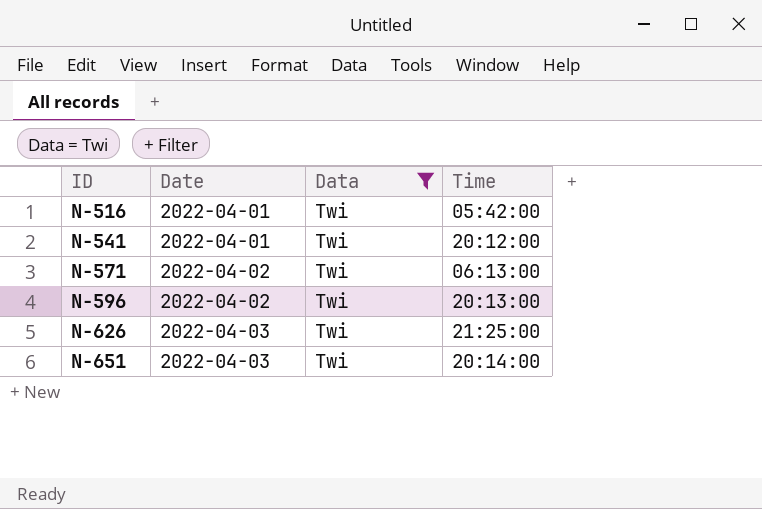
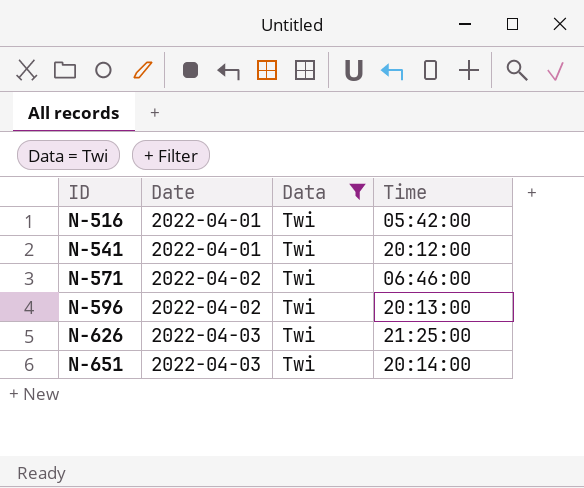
N-571 | Time: 06:13:00 -> 06:46:00

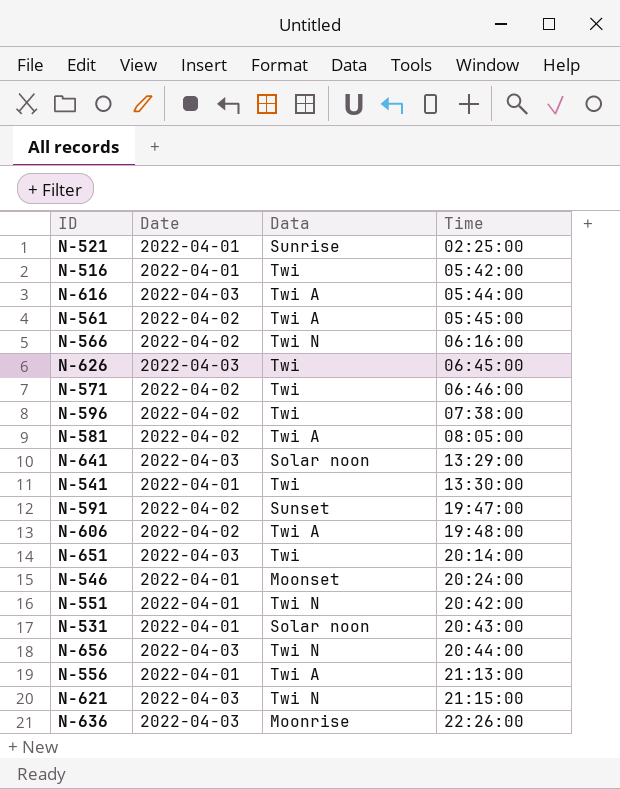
filter: Data = Twi -> none
row order: ID ascending -> Time ascending
N-626 | Time: 21:25:00 -> 06:45:00
N-596 | Time: 20:13:00 -> 07:38:00
N-541 | Time: 20:12:00 -> 13:30:00

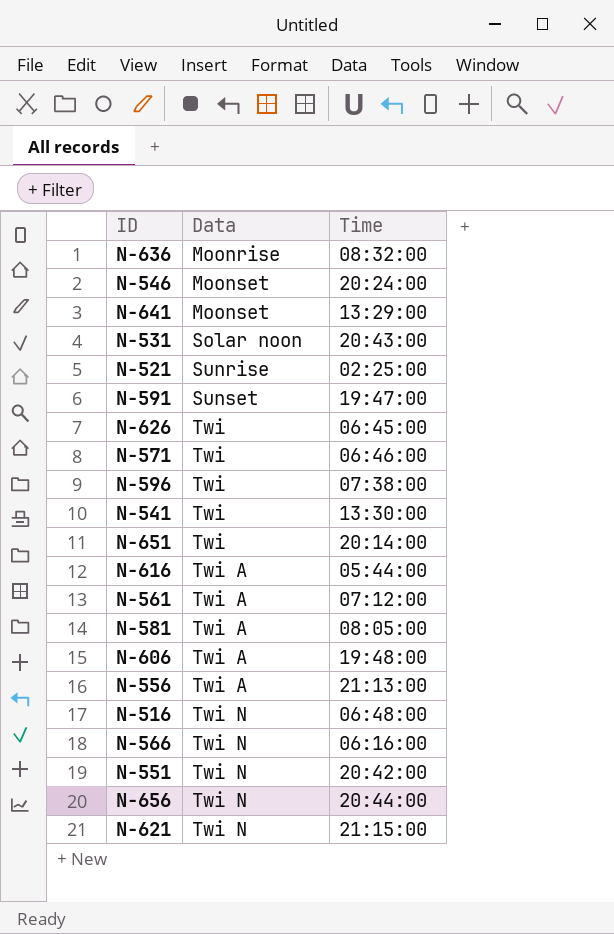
row order: Time ascending -> Data ascending
column Date | position: 2 -> none
N-636 | Time: 22:26:00 -> 08:32:00
N-641 | Data: Solar noon -> Moonset
N-561 | Time: 05:45:00 -> 07:12:00
N-516 | Data: Twi -> Twi N
N-516 | Time: 05:42:00 -> 06:48:00

